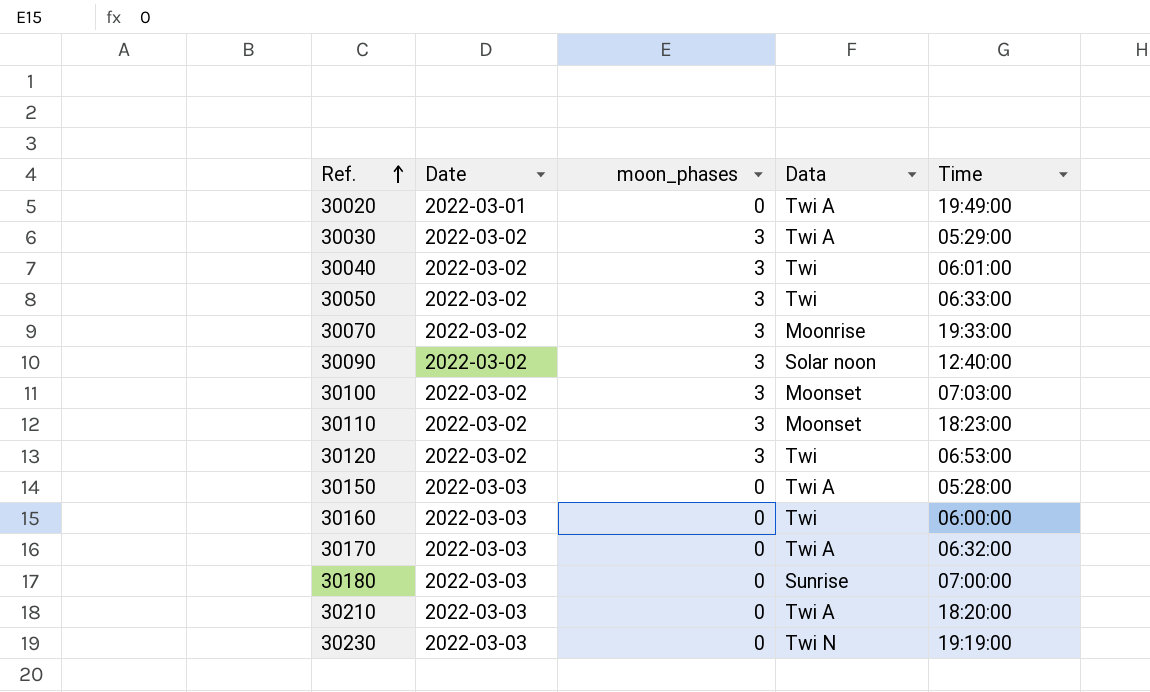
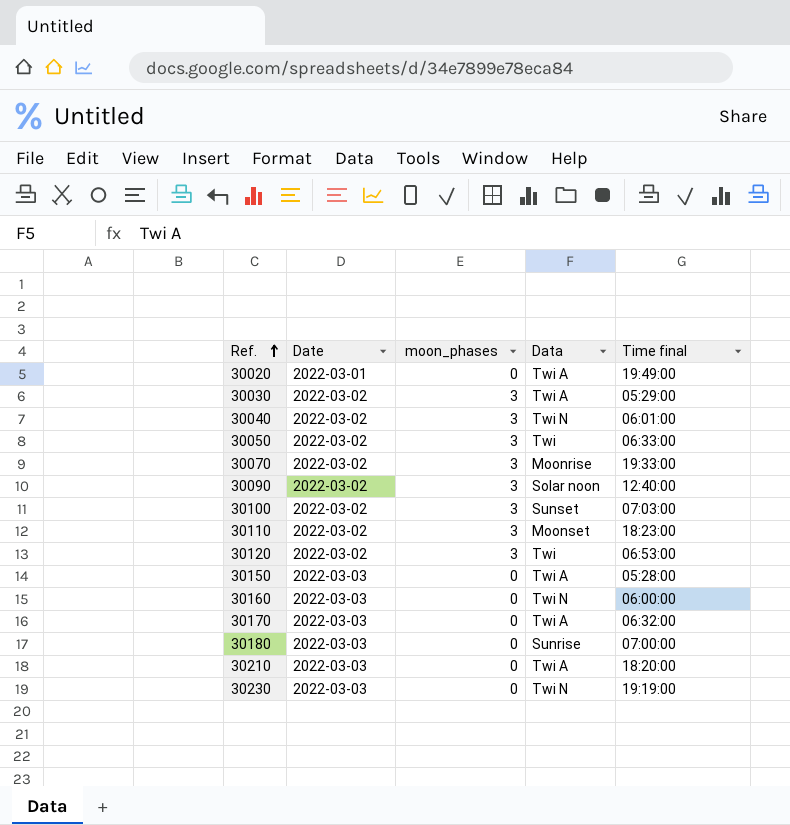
column name: Time -> Time final
30040 | Data: Twi -> Twi N
30100 | Data: Moonset -> Sunset
30160 | Data: Twi -> Twi N

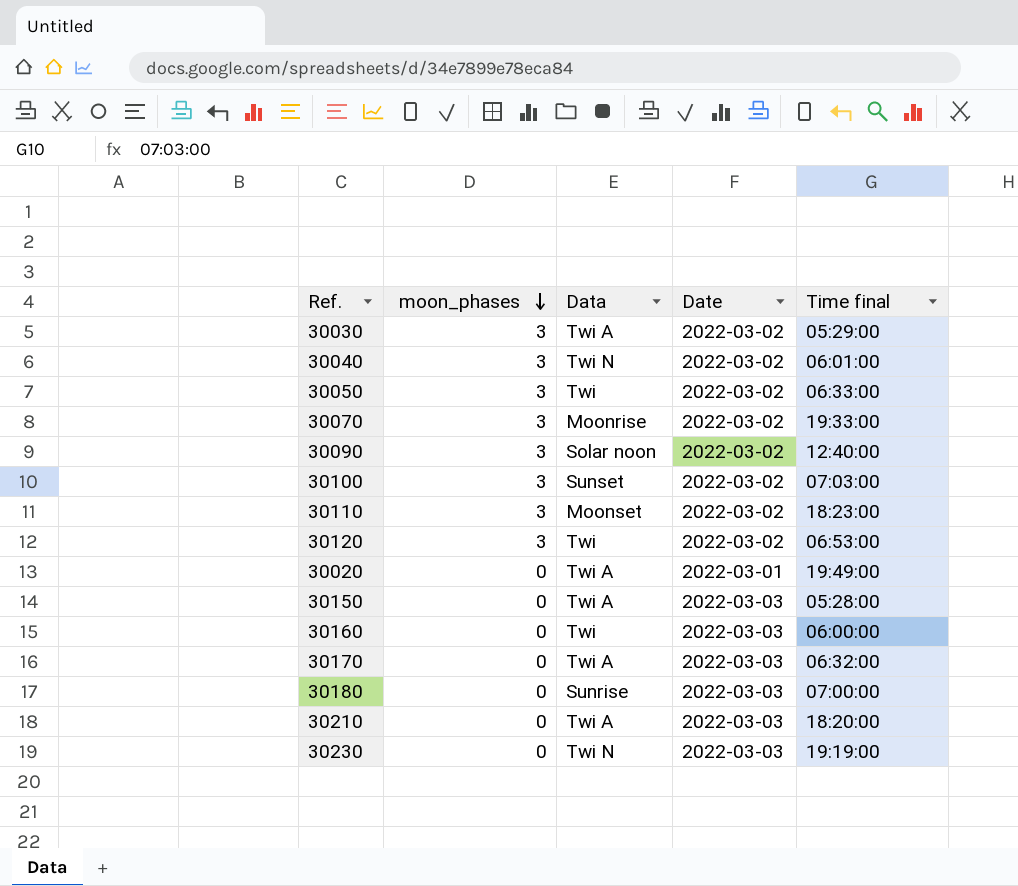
row order: Ref. ascending -> moon_phases descending
column Date | position: 2 -> 4
30160 | Data: Twi N -> Twi

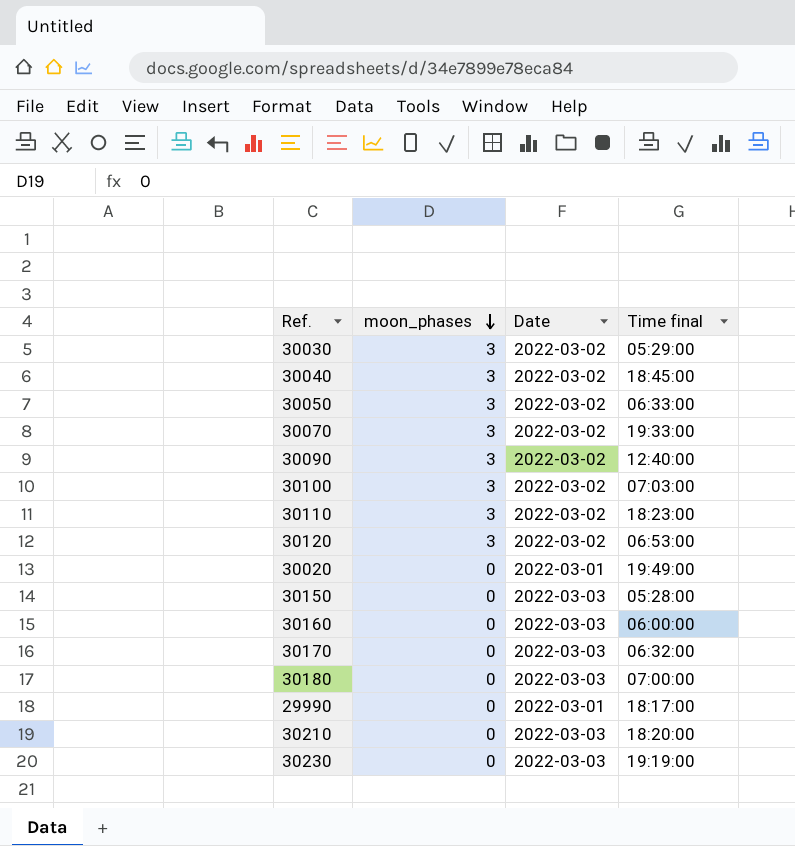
column Data | position: 3 -> none
30040 | Time final: 06:01:00 -> 18:45:00
row 29990: none -> 0 | 2022-03-01 | 18:17:00

